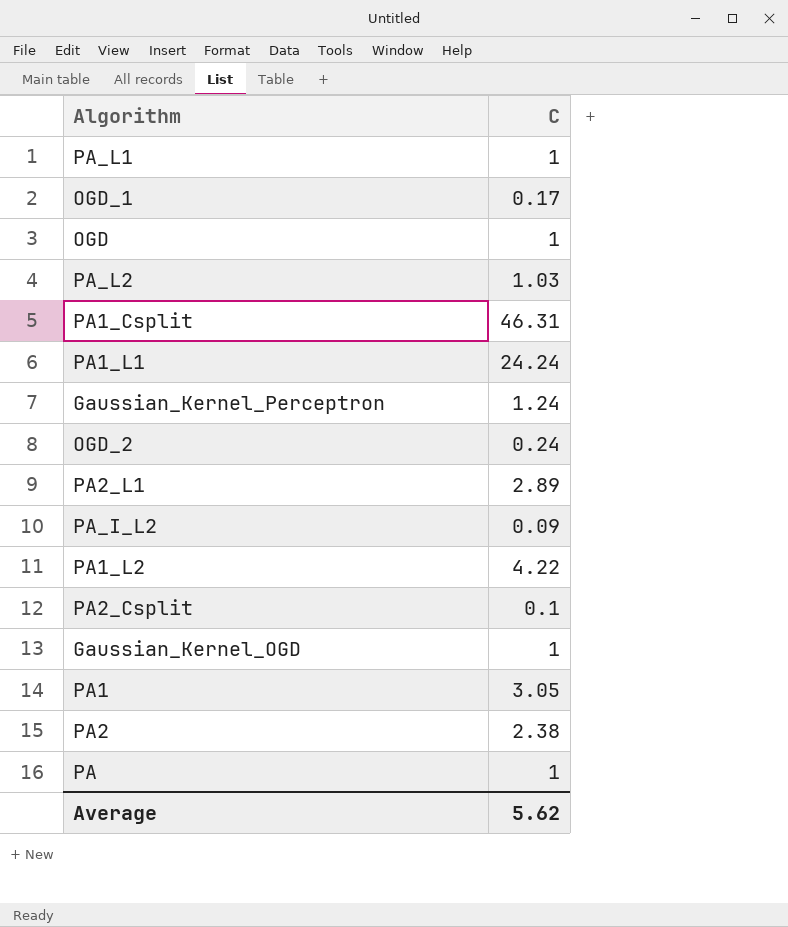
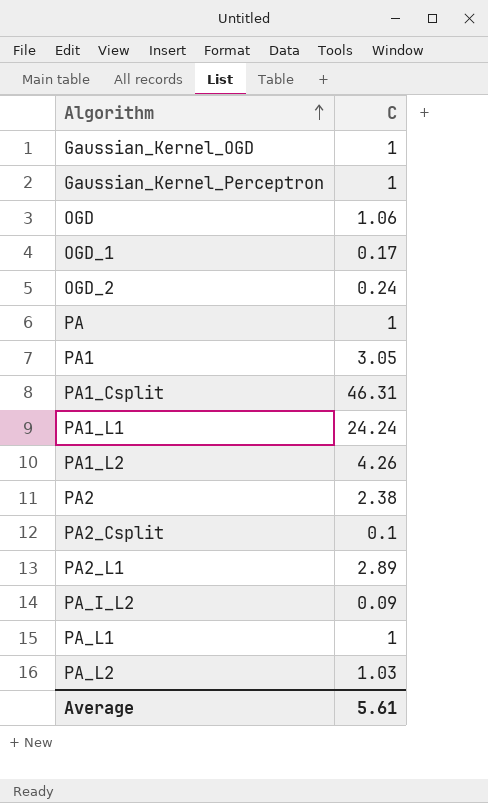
row order: none -> Algorithm ascending
Gaussian_Kernel_Perceptron | C: 1.24 -> 1
OGD | C: 1 -> 1.06
PA1_L2 | C: 4.22 -> 4.26
Average | C: 5.62 -> 5.61

